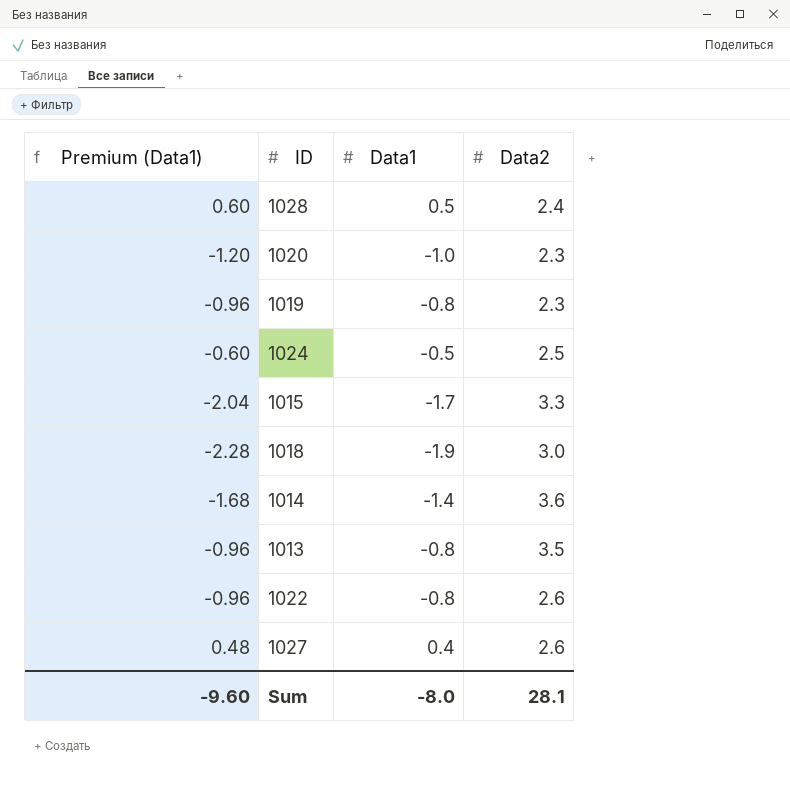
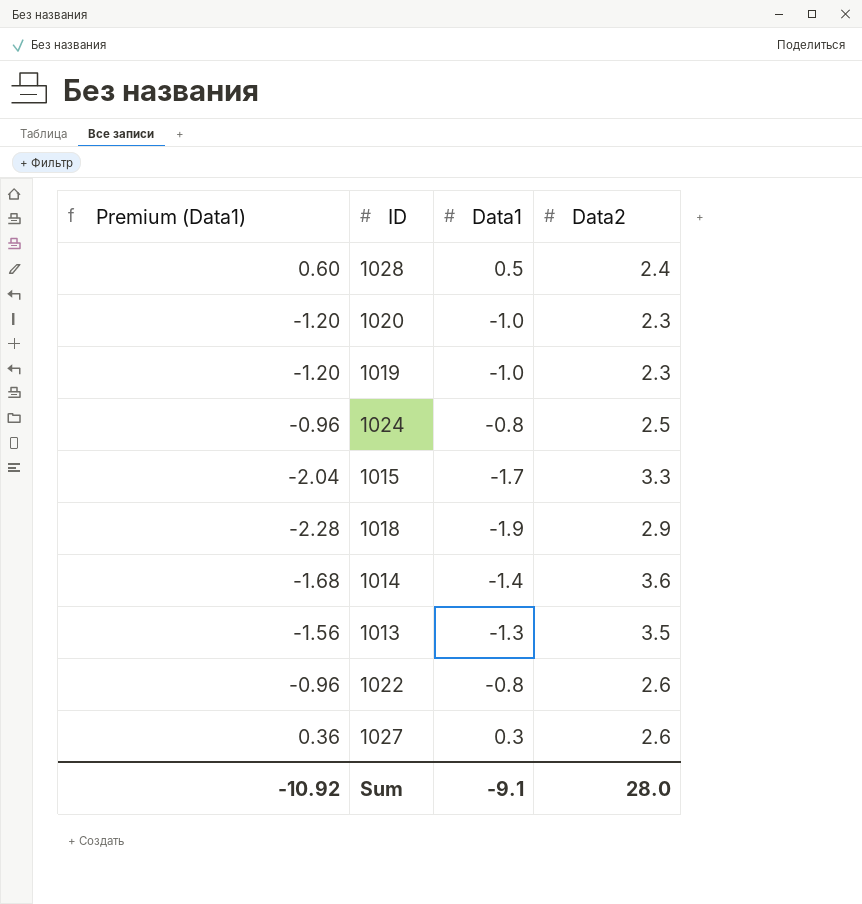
1019 | Premium (Data1): -0.96 -> -1.20
1019 | Data1: -0.8 -> -1.0
1024 | Premium (Data1): -0.60 -> -0.96
1024 | Data1: -0.5 -> -0.8
1018 | Data2: 3.0 -> 2.9
1013 | Premium (Data1): -0.96 -> -1.56
1013 | Data1: -0.8 -> -1.3
1027 | Premium (Data1): 0.48 -> 0.36
1027 | Data1: 0.4 -> 0.3
Sum | Premium (Data1): -9.60 -> -10.92
Sum | Data1: -8.0 -> -9.1
Sum | Data2: 28.1 -> 28.0

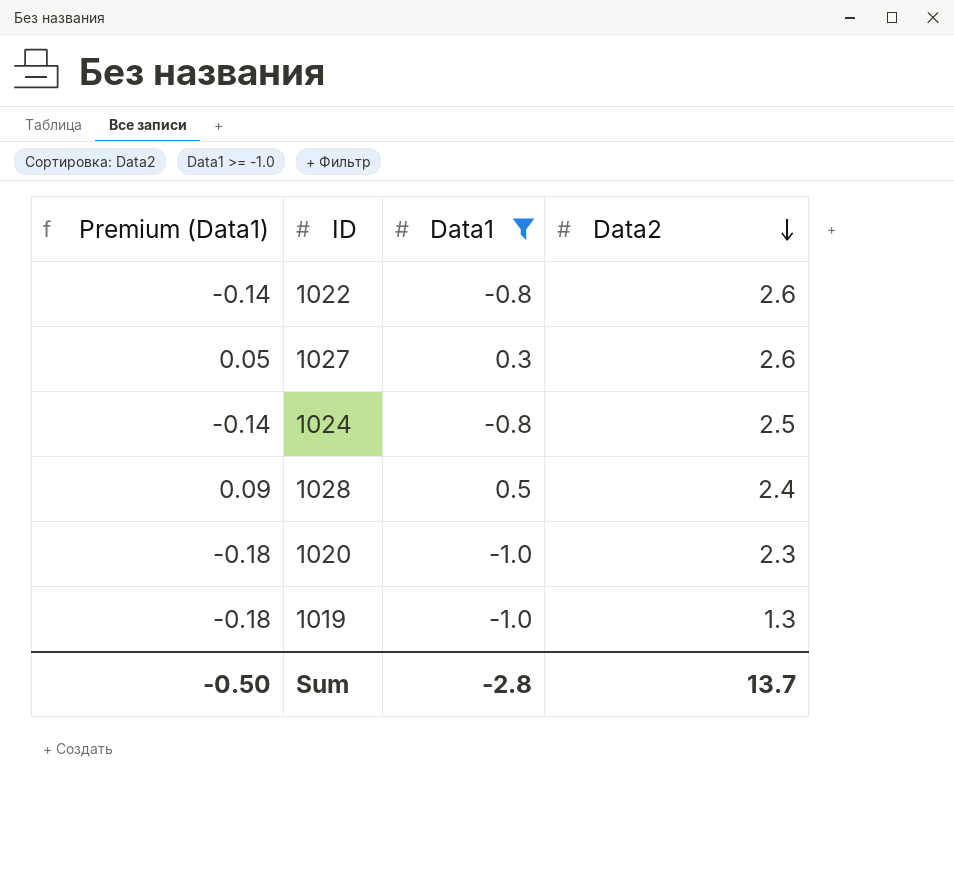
filter: none -> Data1 >= -1.0
row order: none -> Data2 descending
column Premium (Data1) | formula: [Data1] * 1.2 -> [Data1] * 0.18
1019 | Data2: 2.3 -> 1.3
Sum | Premium (Data1): -10.92 -> -0.50
Sum | Data1: -9.1 -> -2.8
Sum | Data2: 28.0 -> 13.7

